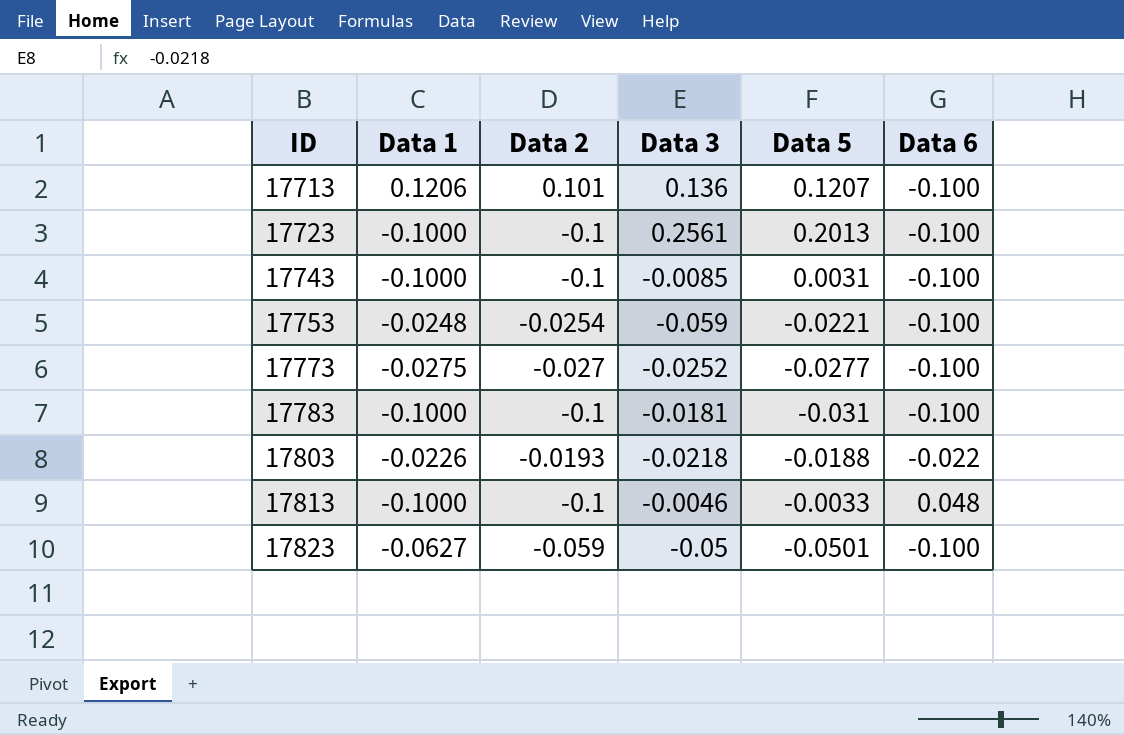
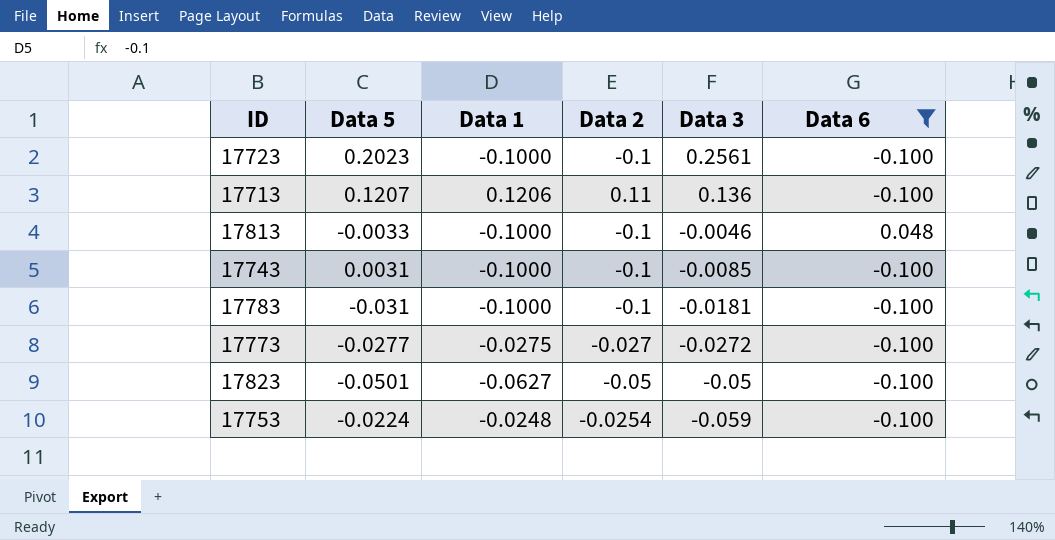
filter: none -> Data 6 != -0.022
row order: ID ascending -> Data 3 descending
column Data 5 | position: 5 -> 2
17723 | Data 5: 0.2013 -> 0.2023
17713 | Data 2: 0.101 -> 0.11
17773 | Data 3: -0.0252 -> -0.0272
17823 | Data 2: -0.059 -> -0.05
17753 | Data 5: -0.0221 -> -0.0224

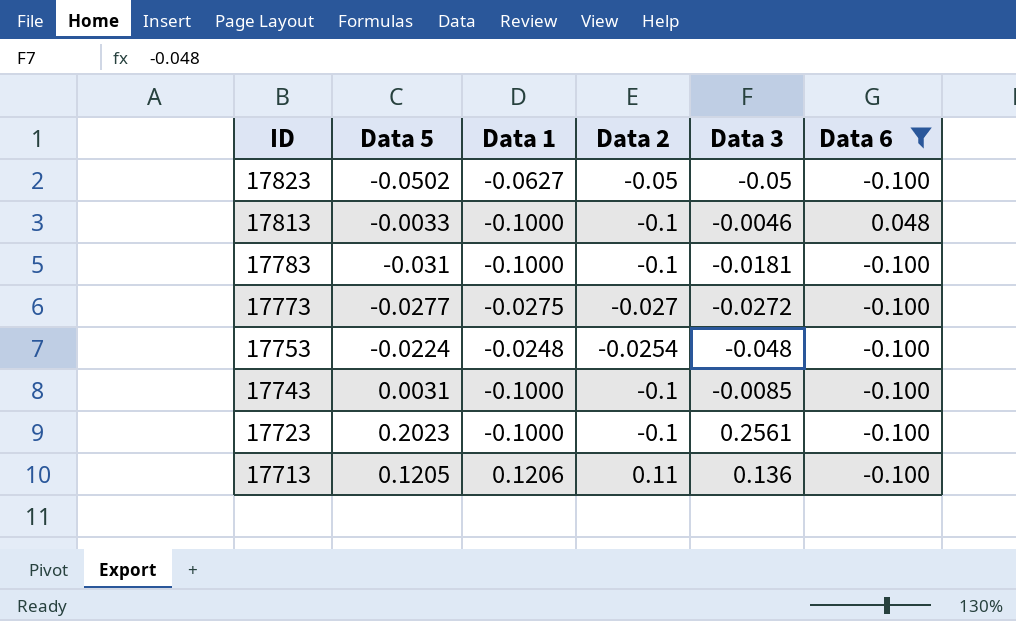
row order: Data 3 descending -> ID descending
17823 | Data 5: -0.0501 -> -0.0502
17753 | Data 3: -0.059 -> -0.048
17713 | Data 5: 0.1207 -> 0.1205

